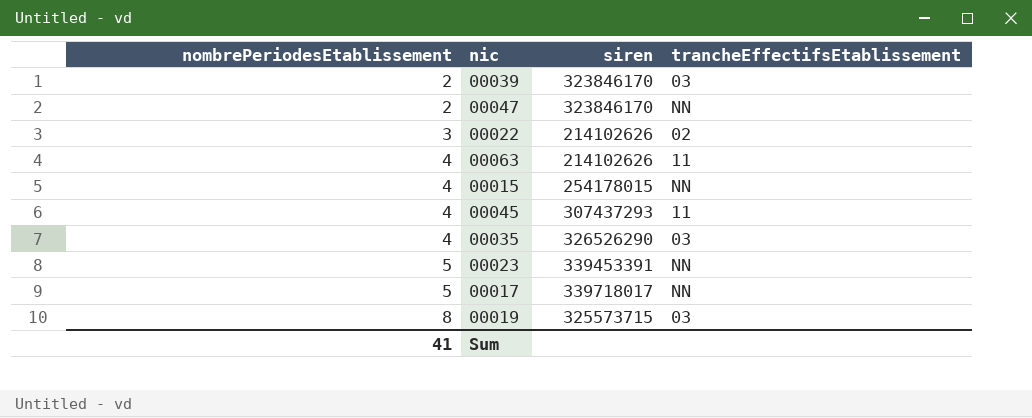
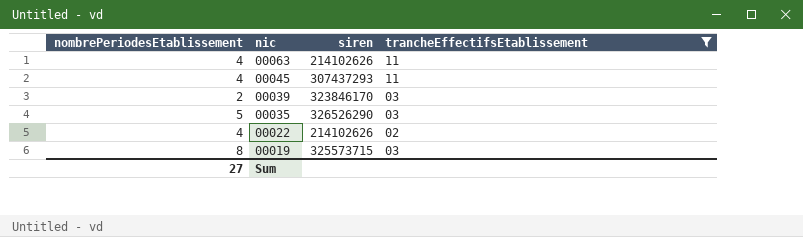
filter: none -> trancheEffectifsEtablissement != NN
row order: nombrePeriodesEtablissement ascending -> nic descending
00035 | nombrePeriodesEtablissement: 4 -> 5
00022 | nombrePeriodesEtablissement: 3 -> 4
Sum | nombrePeriodesEtablissement: 41 -> 27

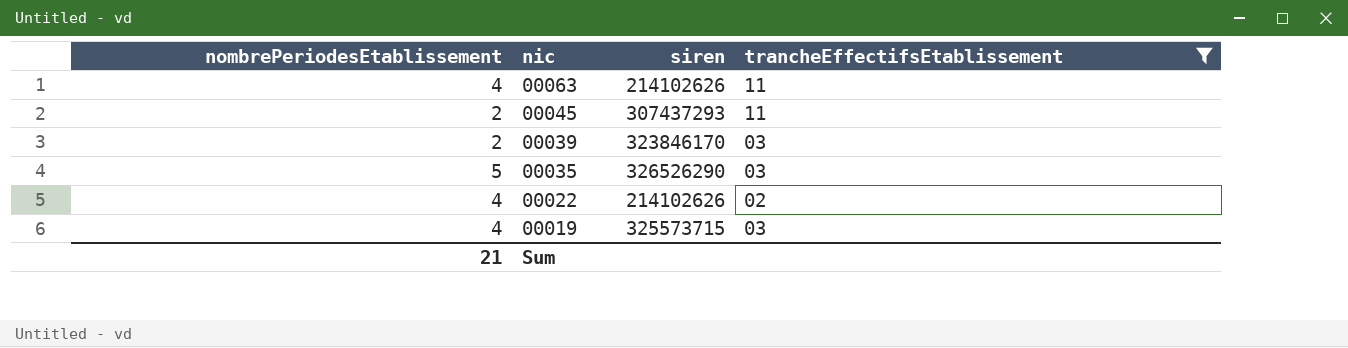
00045 | nombrePeriodesEtablissement: 4 -> 2
00019 | nombrePeriodesEtablissement: 8 -> 4
Sum | nombrePeriodesEtablissement: 27 -> 21

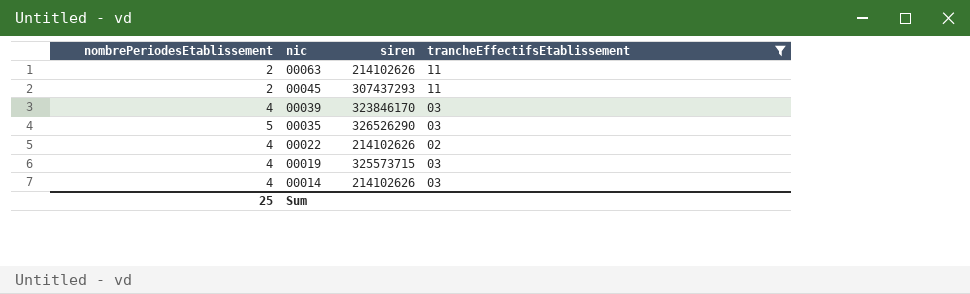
00063 | nombrePeriodesEtablissement: 4 -> 2
00039 | nombrePeriodesEtablissement: 2 -> 4
row 00014: none -> 4 | 214102626 | 03
Sum | nombrePeriodesEtablissement: 21 -> 25

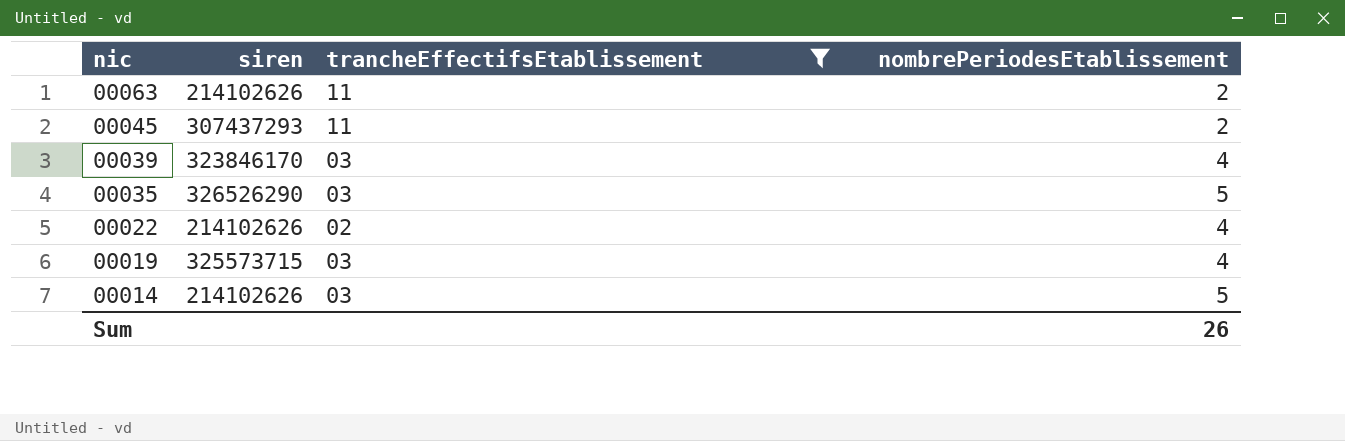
column nombrePeriodesEtablissement | position: 1 -> 4
00014 | nombrePeriodesEtablissement: 4 -> 5
Sum | nombrePeriodesEtablissement: 25 -> 26

